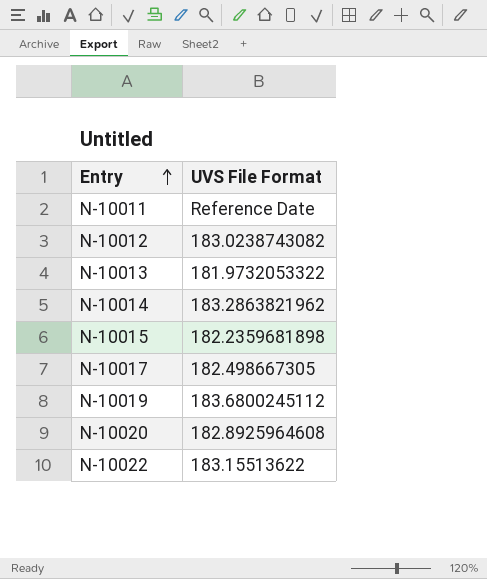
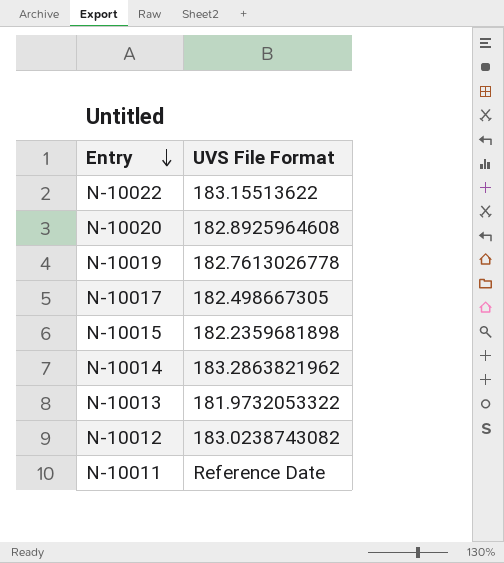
row order: Entry ascending -> Entry descending
N-10019 | UVS File Format: 183.6800245112 -> 182.7613026778

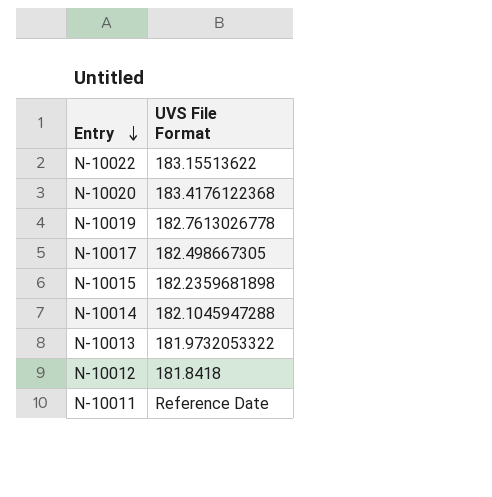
N-10020 | UVS File Format: 182.8925964608 -> 183.4176122368
N-10014 | UVS File Format: 183.2863821962 -> 182.1045947288
N-10012 | UVS File Format: 183.0238743082 -> 181.8418

